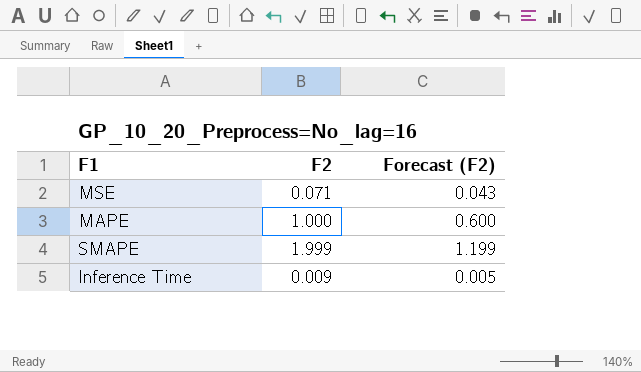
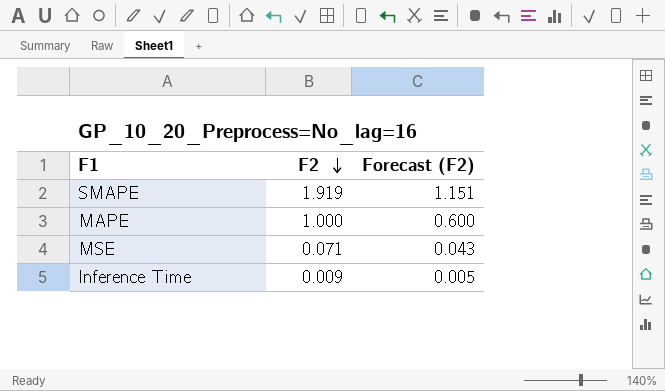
row order: none -> F2 descending
SMAPE | F2: 1.999 -> 1.919
SMAPE | Forecast (F2): 1.199 -> 1.151

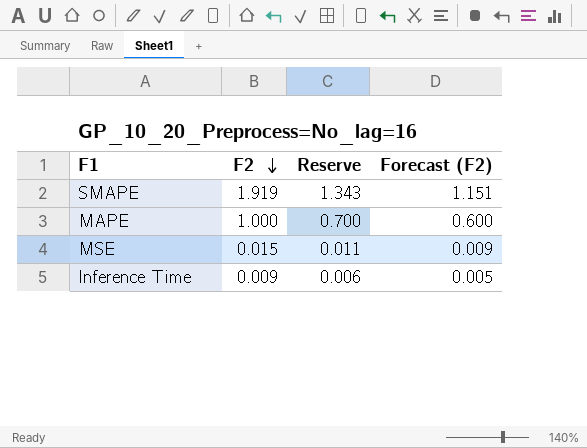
column Reserve | formula: none -> [F2] * 0.7
MSE | F2: 0.071 -> 0.015
MSE | Forecast (F2): 0.043 -> 0.009

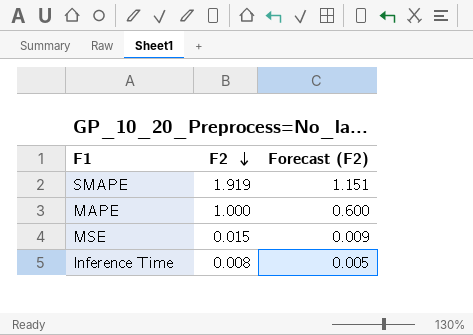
column Reserve | formula: [F2] * 0.7 -> none
Inference Time | F2: 0.009 -> 0.008

